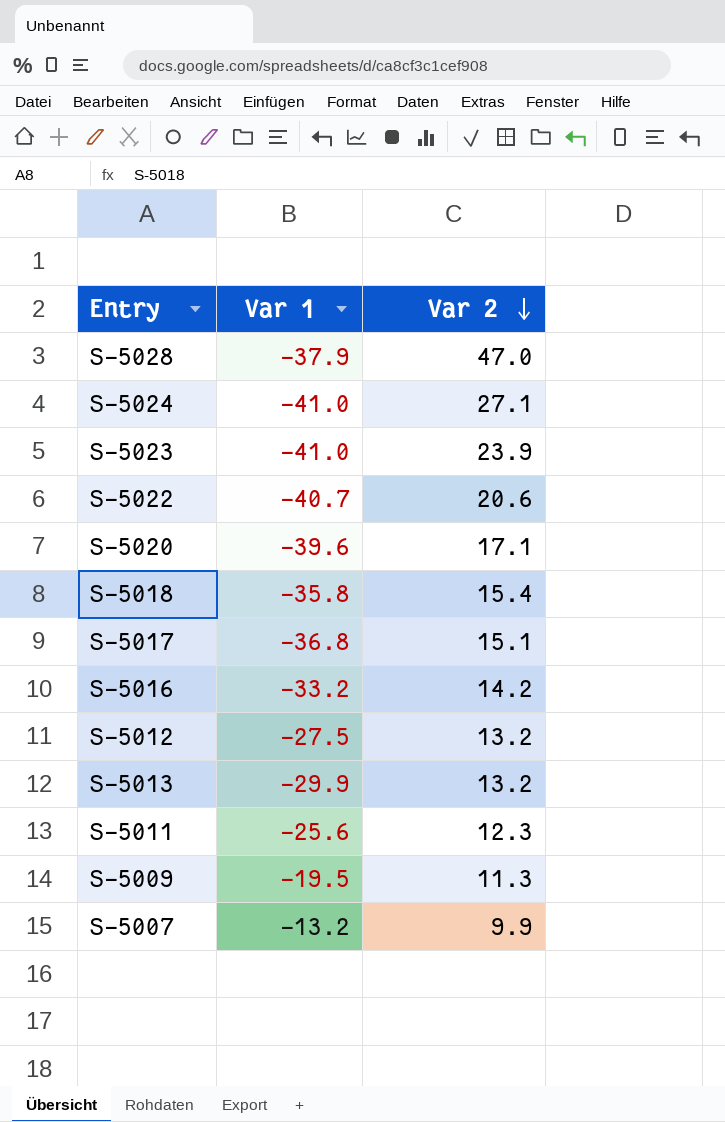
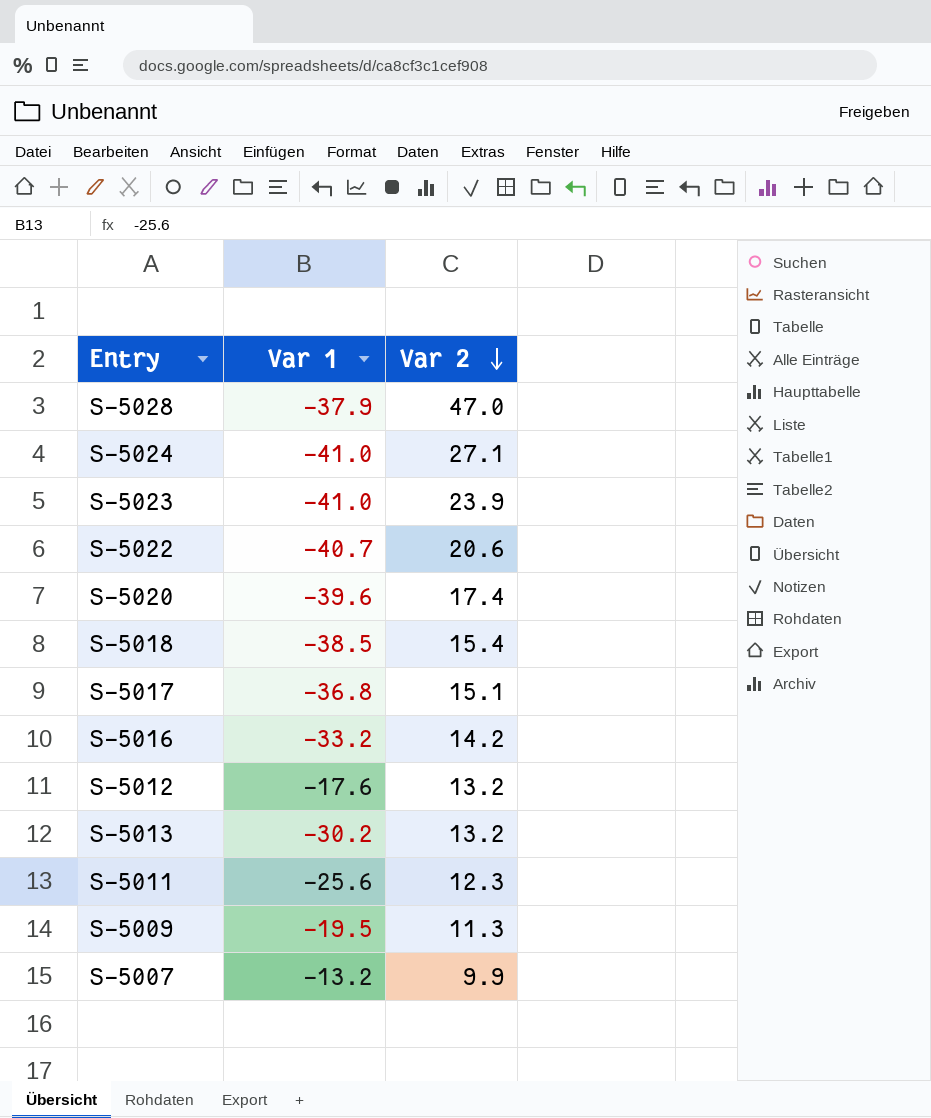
S-5020 | Var 2: 17.1 -> 17.4
S-5018 | Var 1: -35.8 -> -38.5
S-5012 | Var 1: -27.5 -> -17.6
S-5013 | Var 1: -29.9 -> -30.2

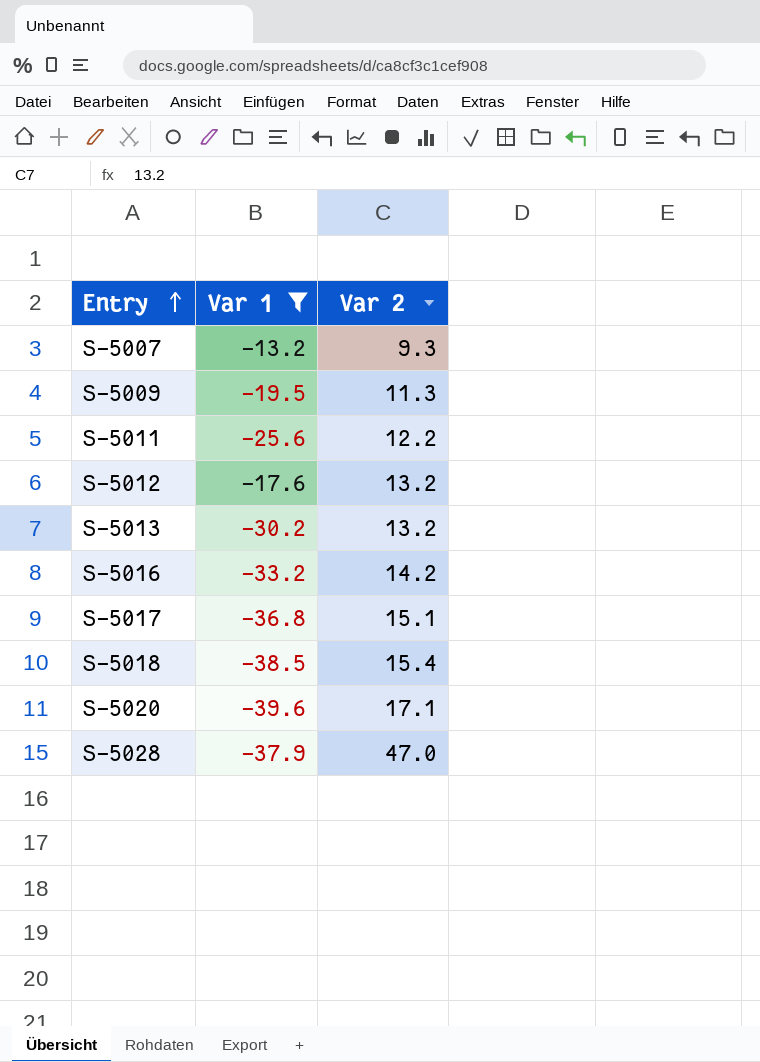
filter: none -> Var 1 >= -39.6
row order: Var 2 descending -> Entry ascending
S-5007 | Var 2: 9.9 -> 9.3
S-5011 | Var 2: 12.3 -> 12.2
S-5020 | Var 2: 17.4 -> 17.1

